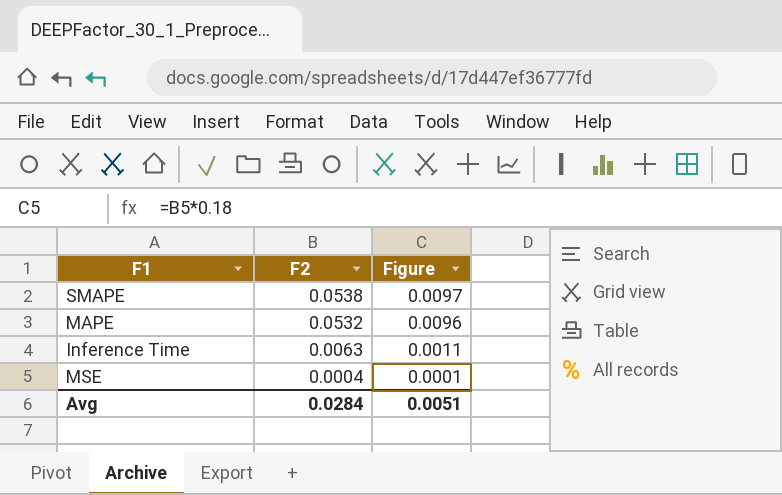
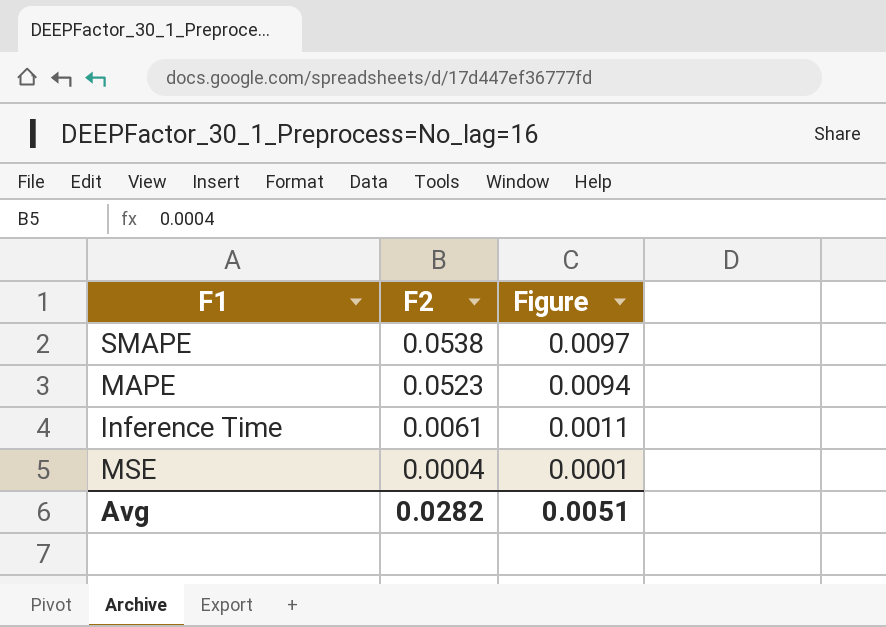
MAPE | F2: 0.0532 -> 0.0523
MAPE | Figure: 0.0096 -> 0.0094
Inference Time | F2: 0.0063 -> 0.0061
Avg | F2: 0.0284 -> 0.0282

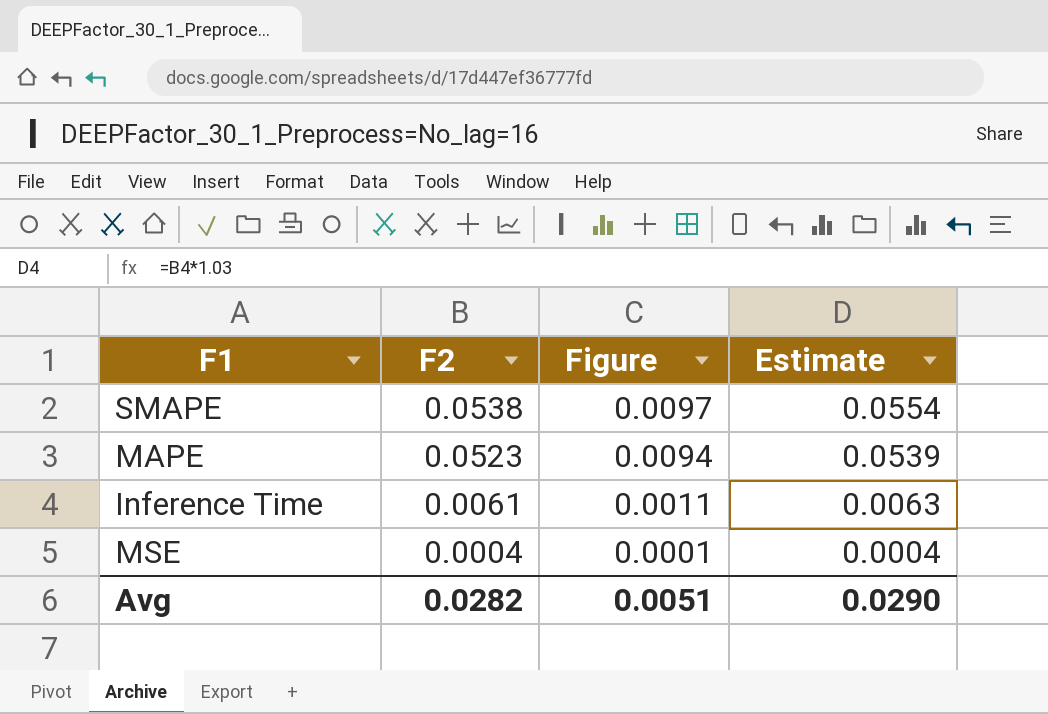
column Estimate | formula: none -> [F2] * 1.03

